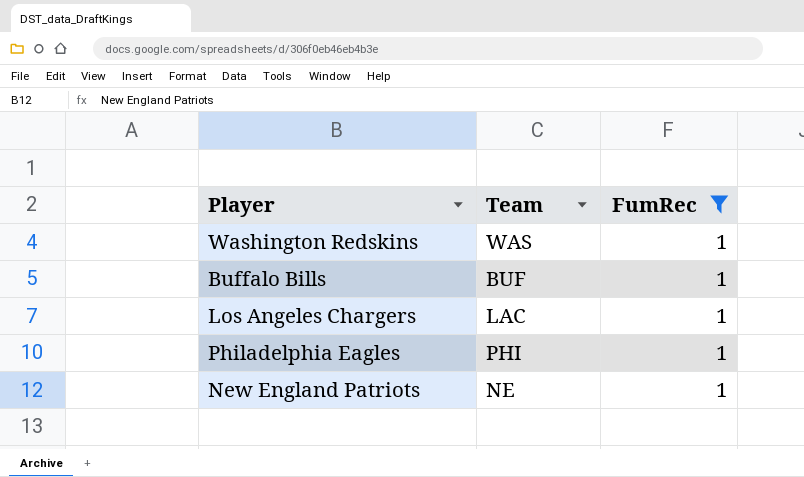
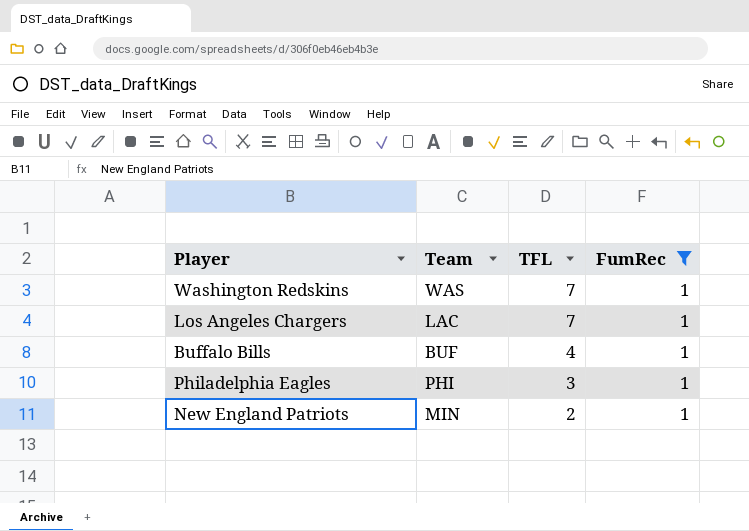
row order: none -> TFL descending
column TFL | position: none -> 3
New England Patriots | Team: NE -> MIN

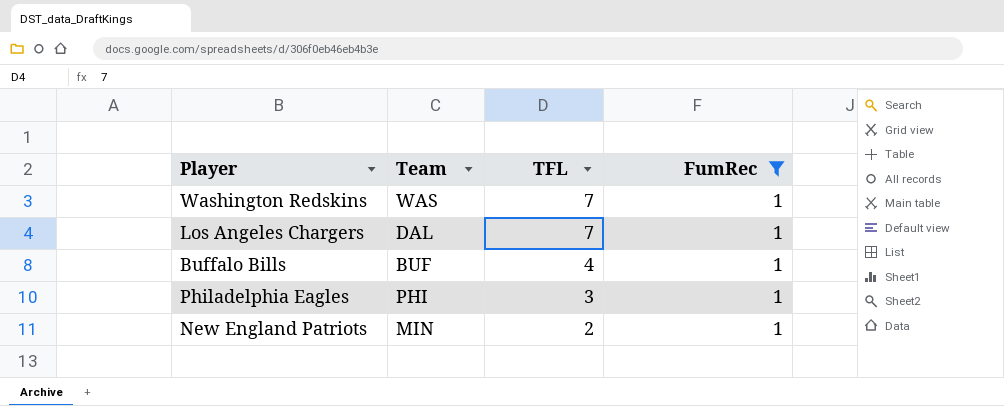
Los Angeles Chargers | Team: LAC -> DAL

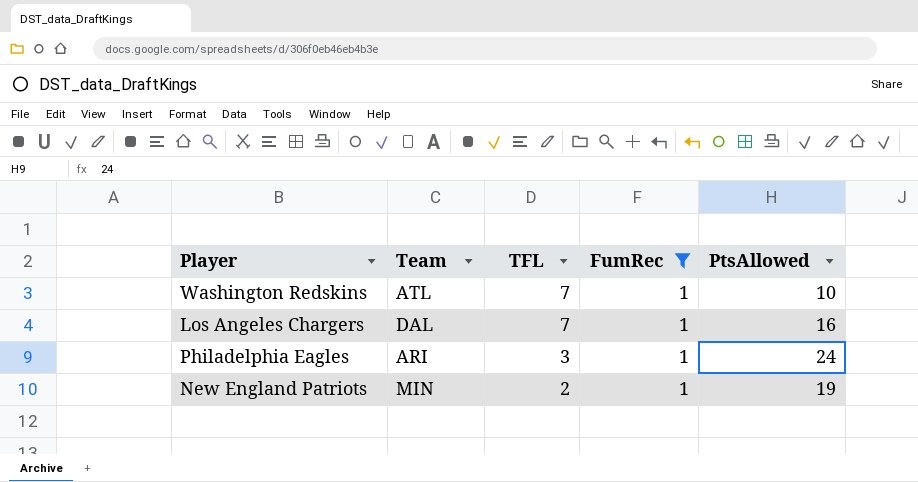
column PtsAllowed | position: none -> 5
row Buffalo Bills: BUF | 4 | 1 -> none
Washington Redskins | Team: WAS -> ATL
Philadelphia Eagles | Team: PHI -> ARI

